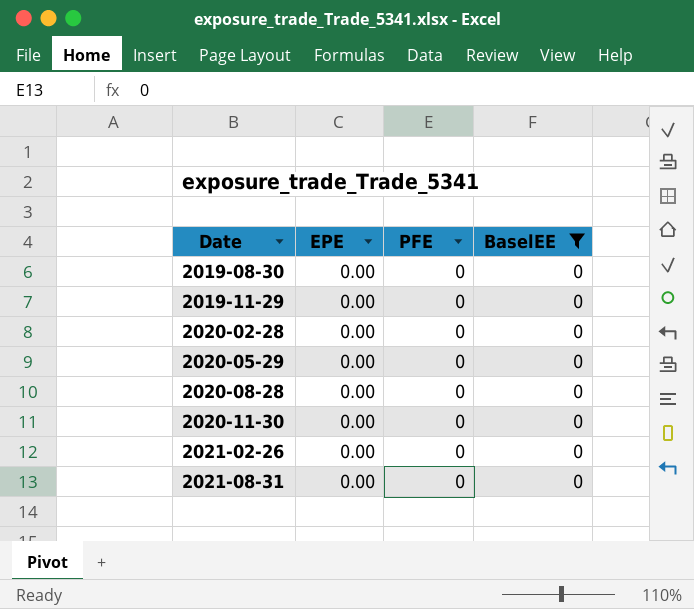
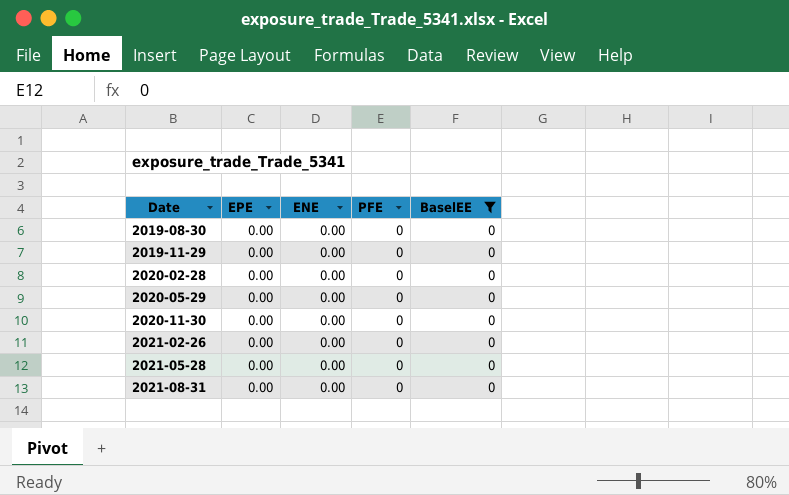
column ENE | position: none -> 3
row 2020-08-28: 0.00 | 0 | 0 -> none
row 2021-05-28: none -> 0.00 | 0.00 | 0 | 0

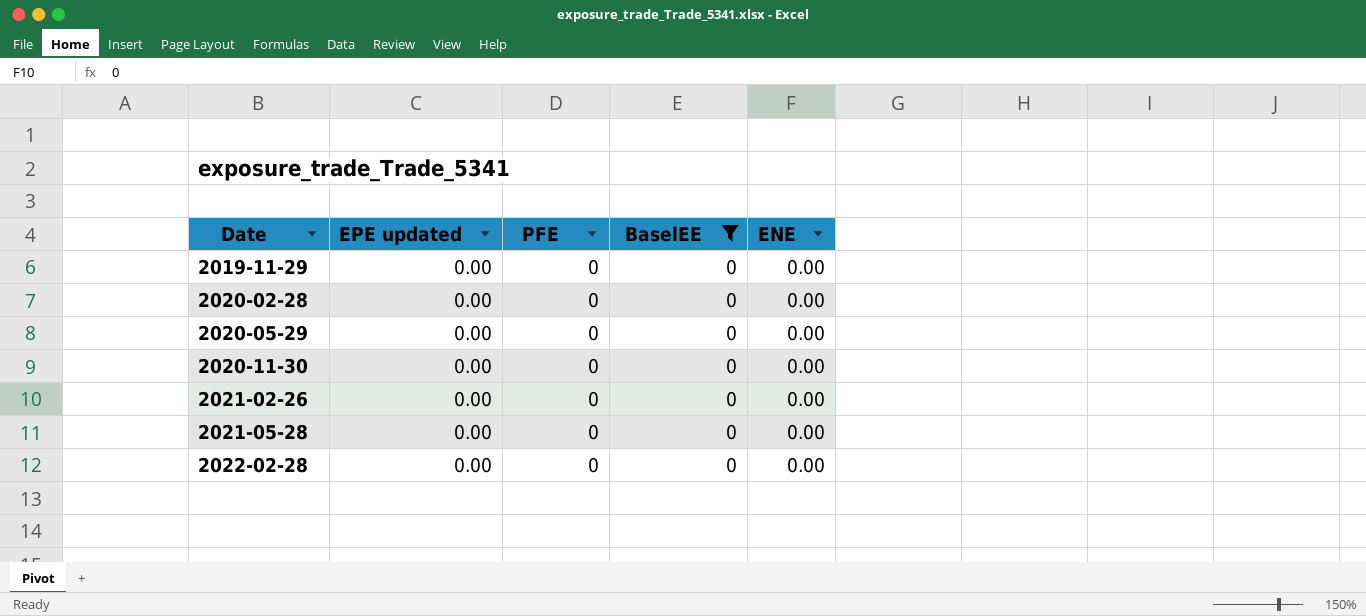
column name: EPE -> EPE updated
column ENE | position: 3 -> 5
row 2019-08-30: 0.00 | 0.00 | 0 | 0 -> none
row 2021-08-31: 0.00 | 0.00 | 0 | 0 -> none
row 2022-02-28: none -> 0.00 | 0 | 0 | 0.00

